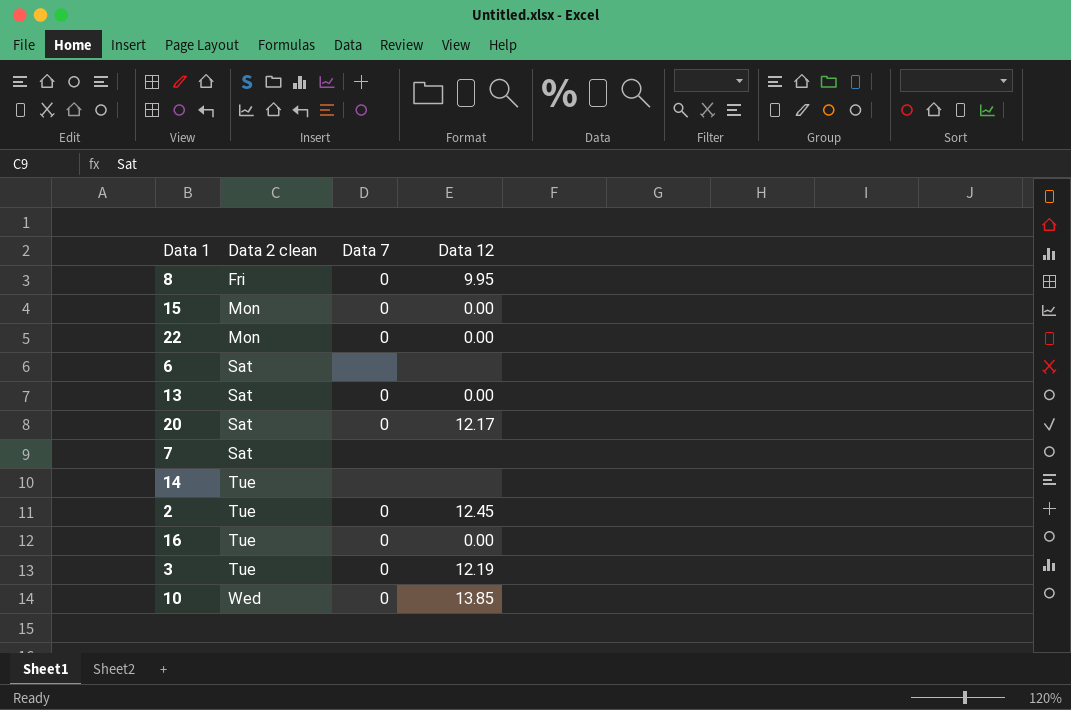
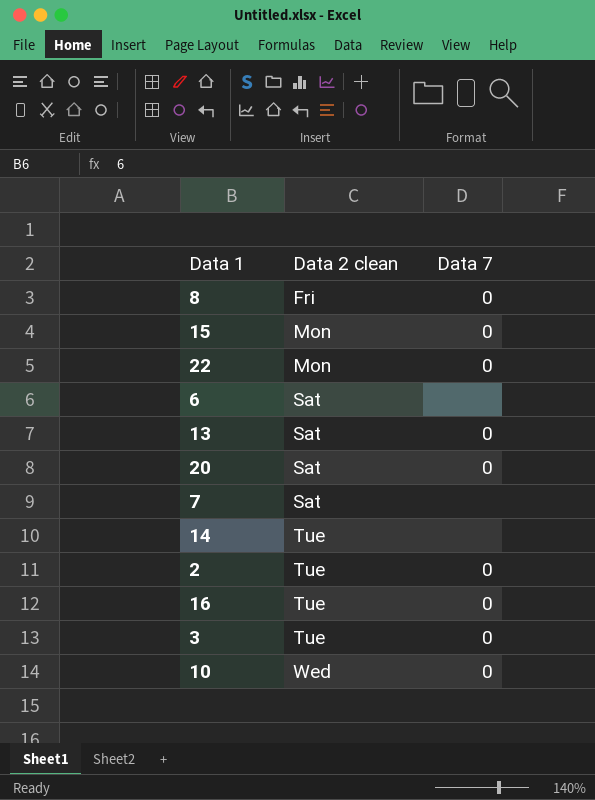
column Data 12 | position: 4 -> none

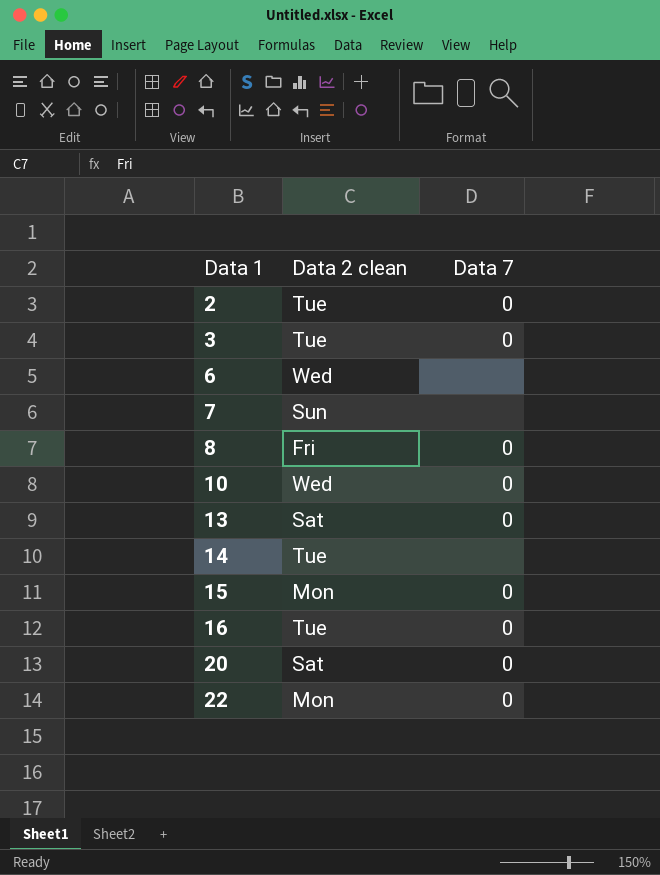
row order: Data 2 clean ascending -> Data 1 ascending
6 | Data 2 clean: Sat -> Wed
7 | Data 2 clean: Sat -> Sun

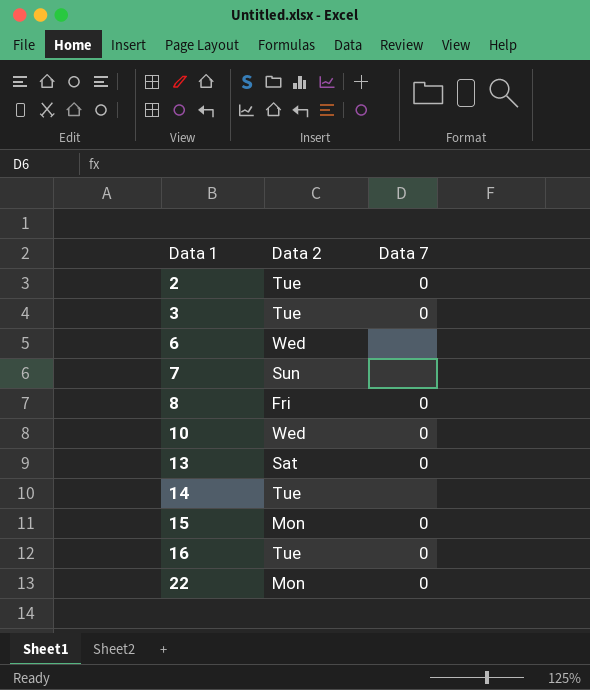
column name: Data 2 clean -> Data 2
row 20: Sat | 0 -> none

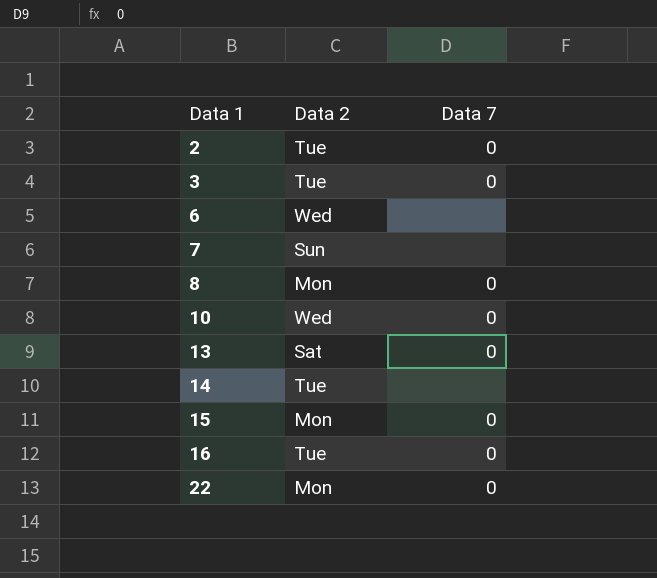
8 | Data 2: Fri -> Mon

